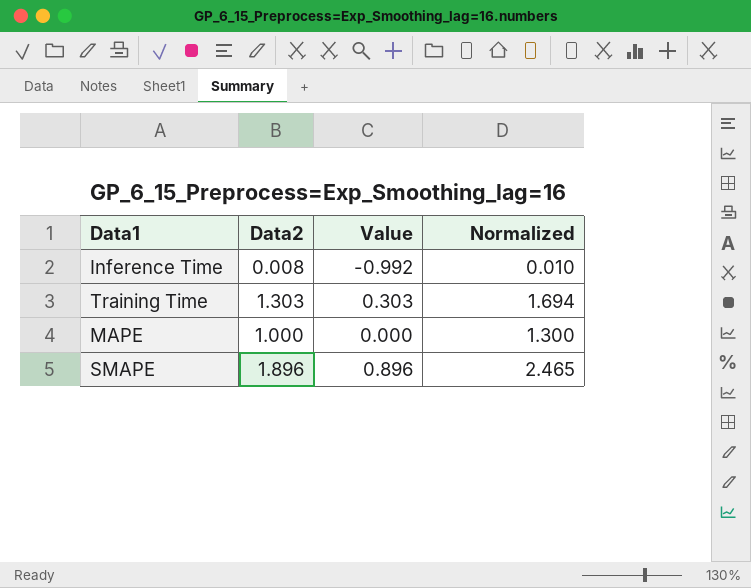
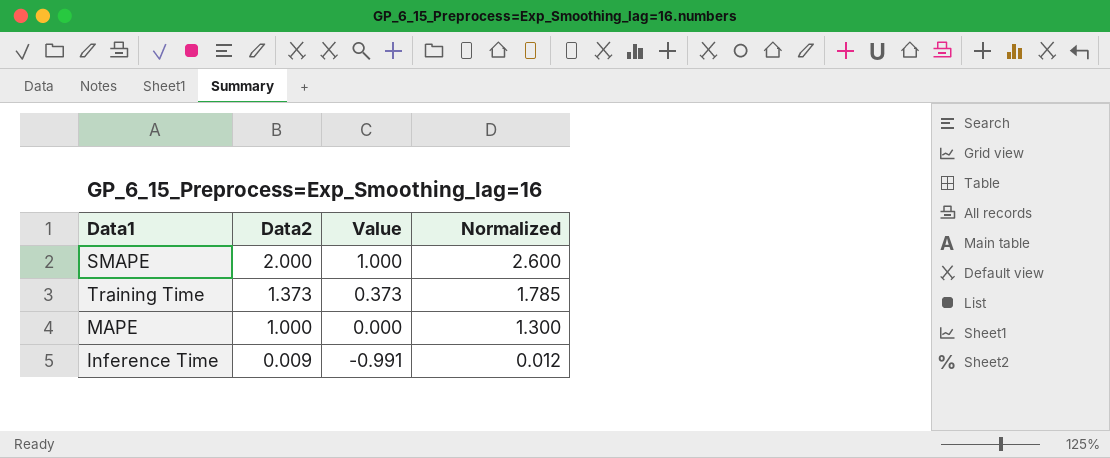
row order: none -> Data2 descending
SMAPE | Data2: 1.896 -> 2.000
SMAPE | Value: 0.896 -> 1.000
SMAPE | Normalized: 2.465 -> 2.600
Training Time | Data2: 1.303 -> 1.373
Training Time | Value: 0.303 -> 0.373
Training Time | Normalized: 1.694 -> 1.785
Inference Time | Data2: 0.008 -> 0.009
Inference Time | Value: -0.992 -> -0.991
Inference Time | Normalized: 0.010 -> 0.012

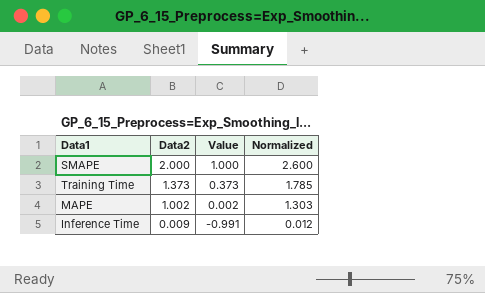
MAPE | Data2: 1.000 -> 1.002
MAPE | Value: 0.000 -> 0.002
MAPE | Normalized: 1.300 -> 1.303

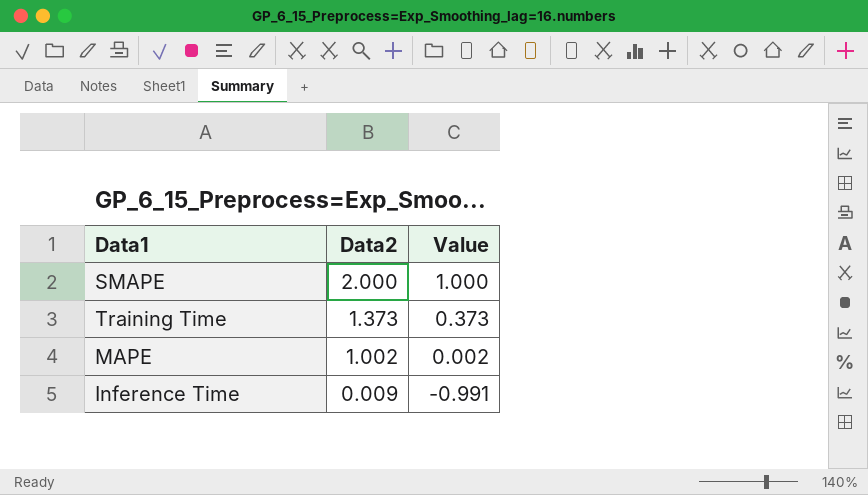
column Normalized | formula: [Data2] * 1.3 -> none

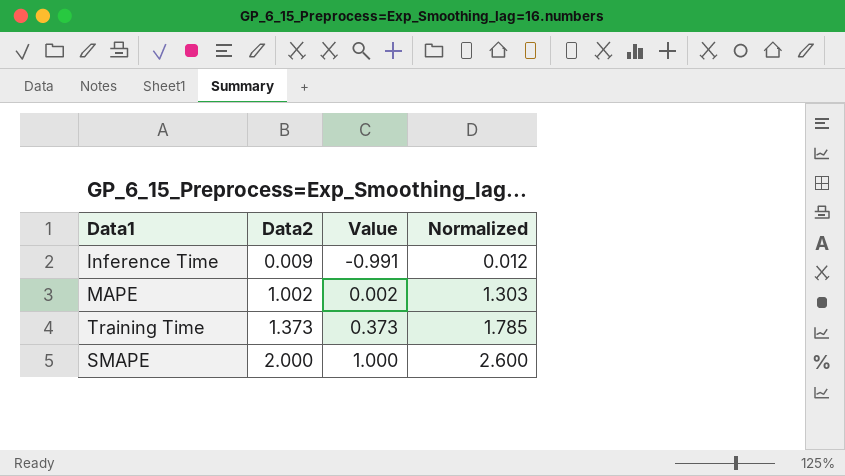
row order: Data2 descending -> Data2 ascending
column Normalized | formula: none -> [Data2] * 1.3

